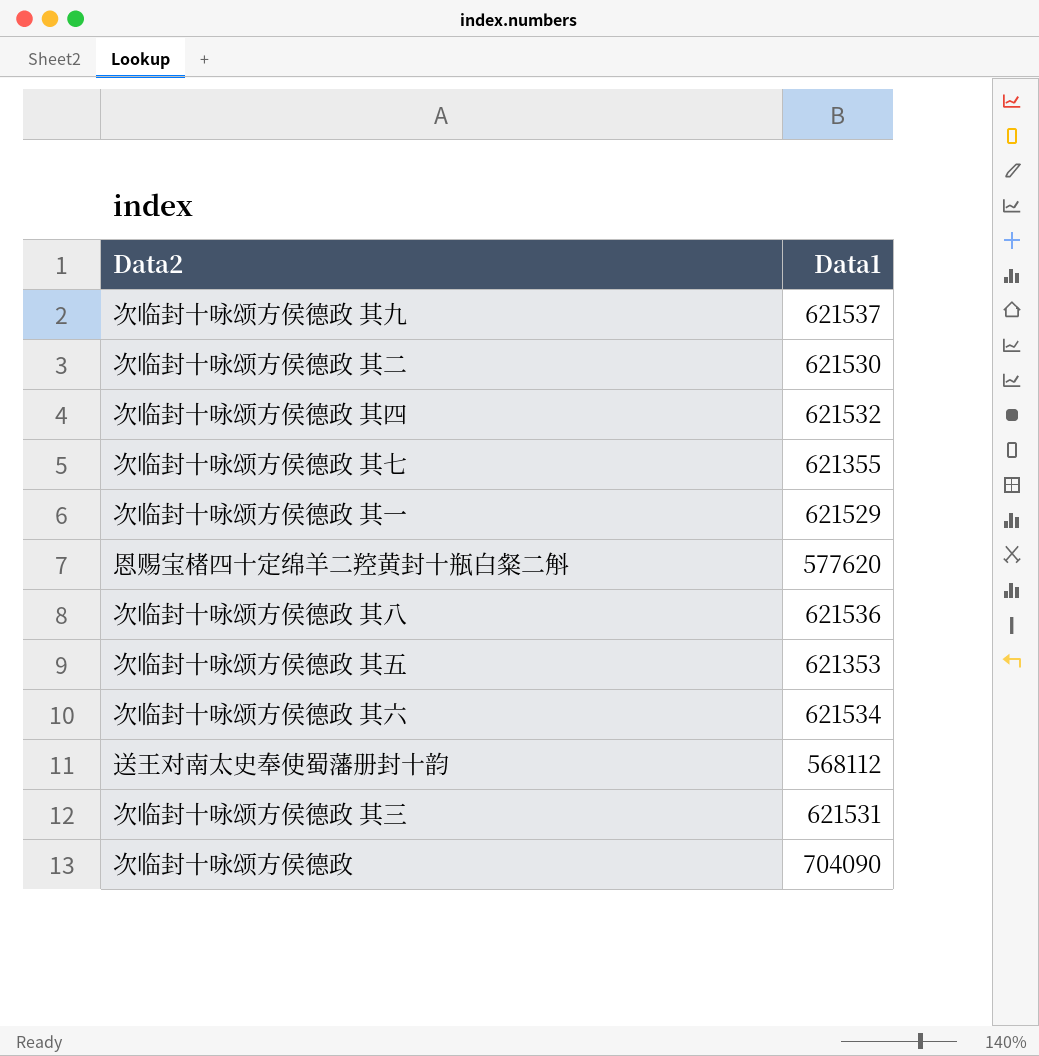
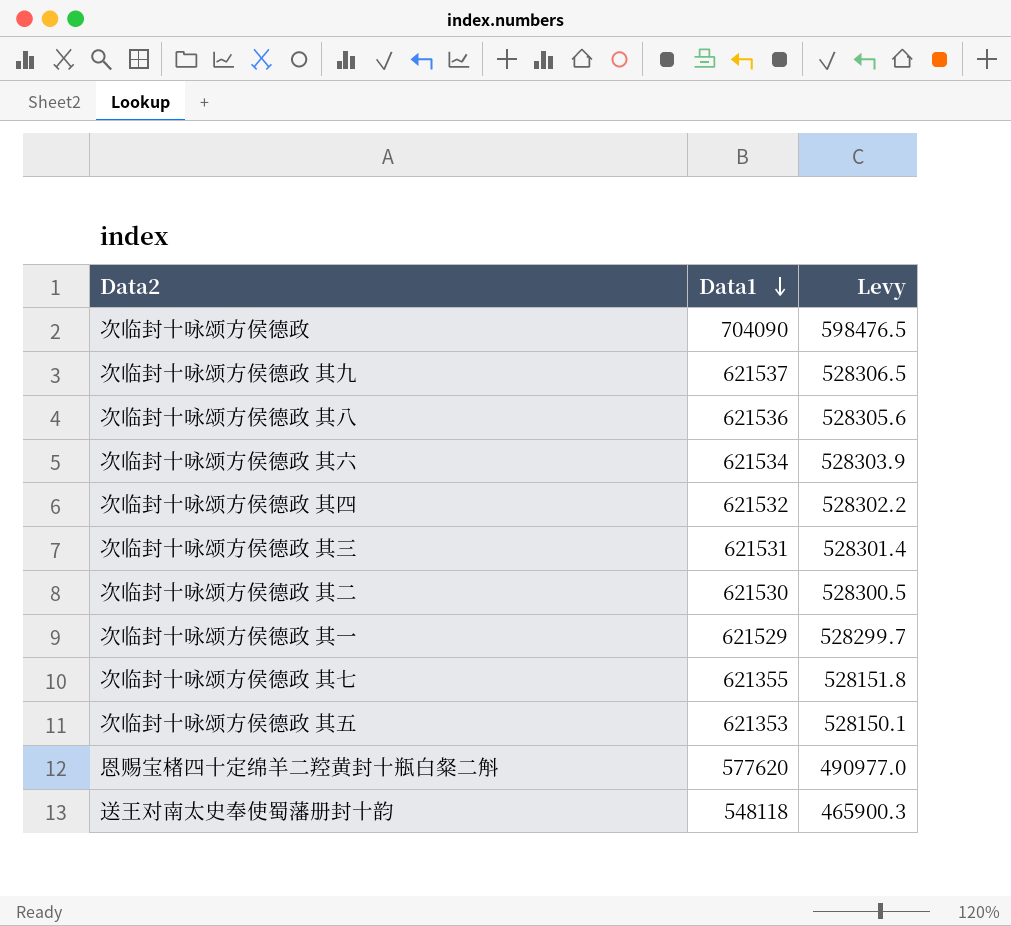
row order: none -> Data1 descending
column Levy | formula: none -> [Data1] * 0.85
送王对南太史奉使蜀藩册封十韵 | Data1: 568112 -> 548118

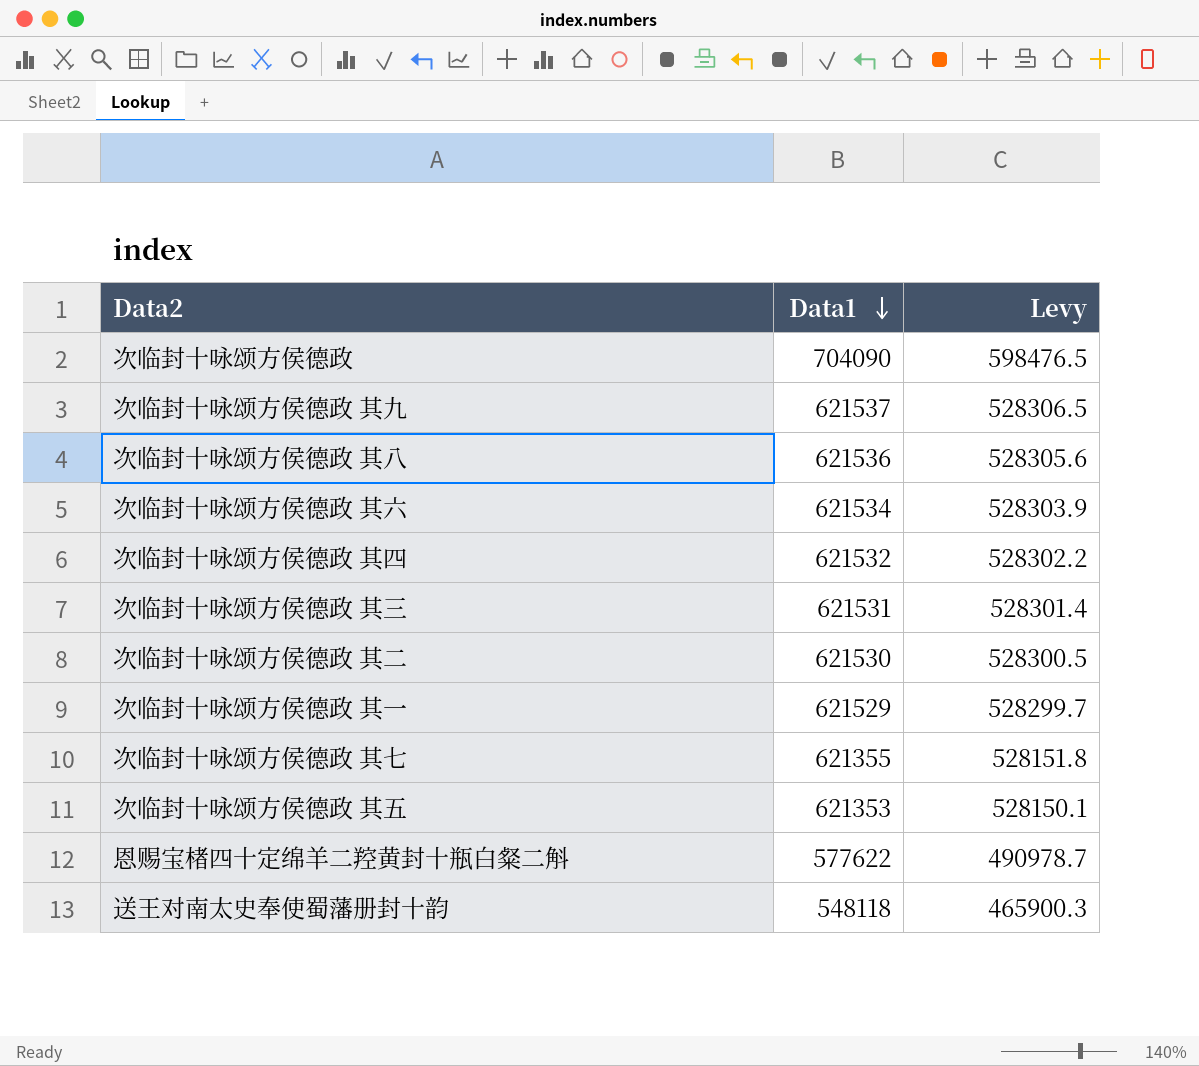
恩赐宝楮四十定绵羊二羫黄封十瓶白粲二斛 | Data1: 577620 -> 577622
恩赐宝楮四十定绵羊二羫黄封十瓶白粲二斛 | Levy: 490977.0 -> 490978.7

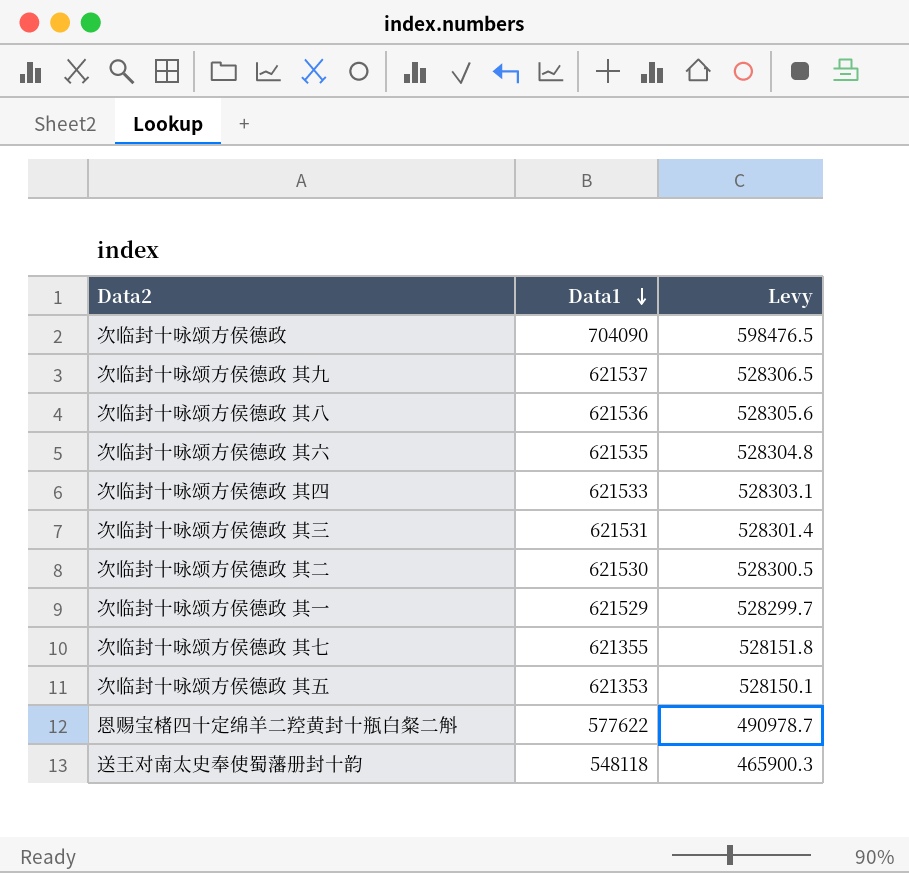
次临封十咏颂方侯德政 其六 | Data1: 621534 -> 621535
次临封十咏颂方侯德政 其六 | Levy: 528303.9 -> 528304.8
次临封十咏颂方侯德政 其四 | Data1: 621532 -> 621533
次临封十咏颂方侯德政 其四 | Levy: 528302.2 -> 528303.1

